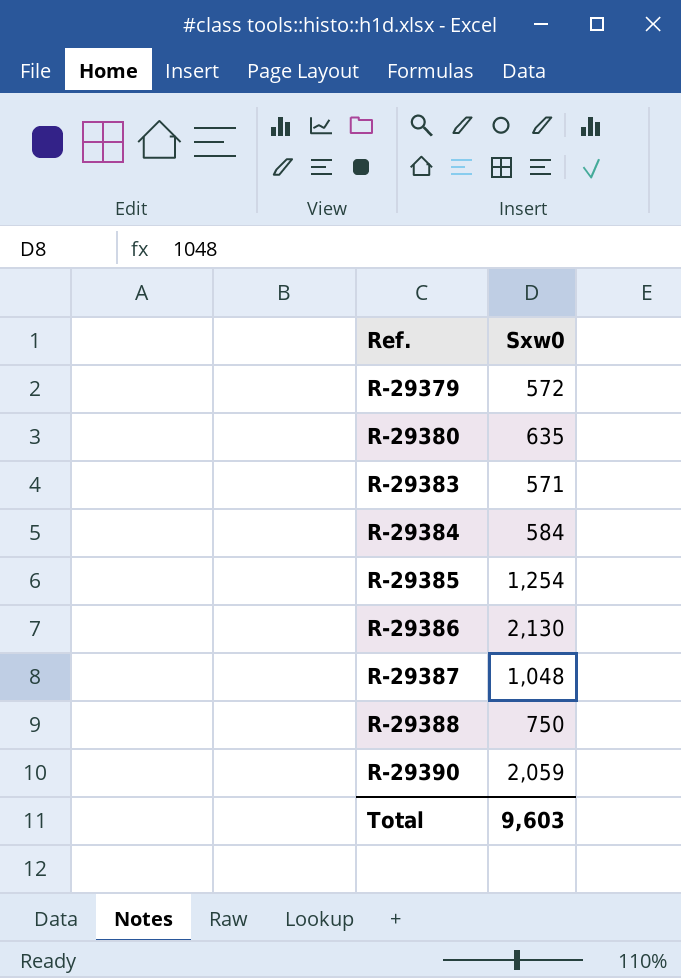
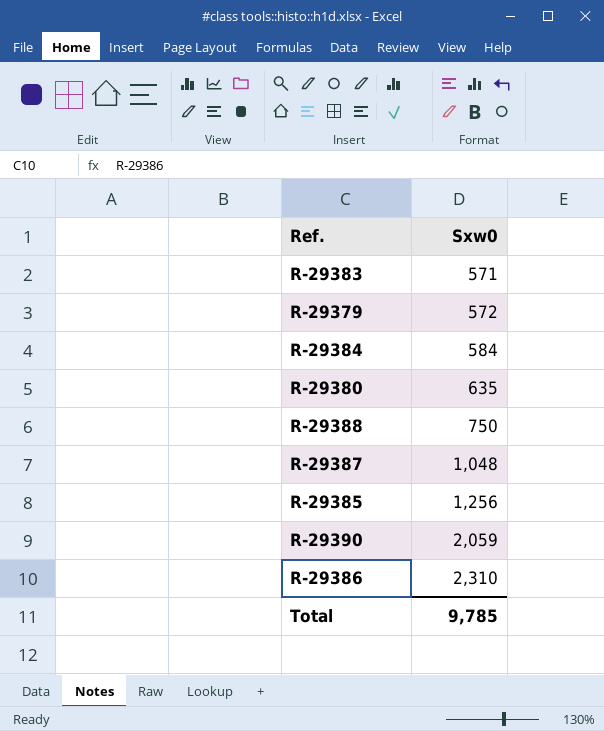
row order: Ref. ascending -> Sxw0 ascending
R-29385 | Sxw0: 1,254 -> 1,256
R-29386 | Sxw0: 2,130 -> 2,310
Total | Sxw0: 9,603 -> 9,785

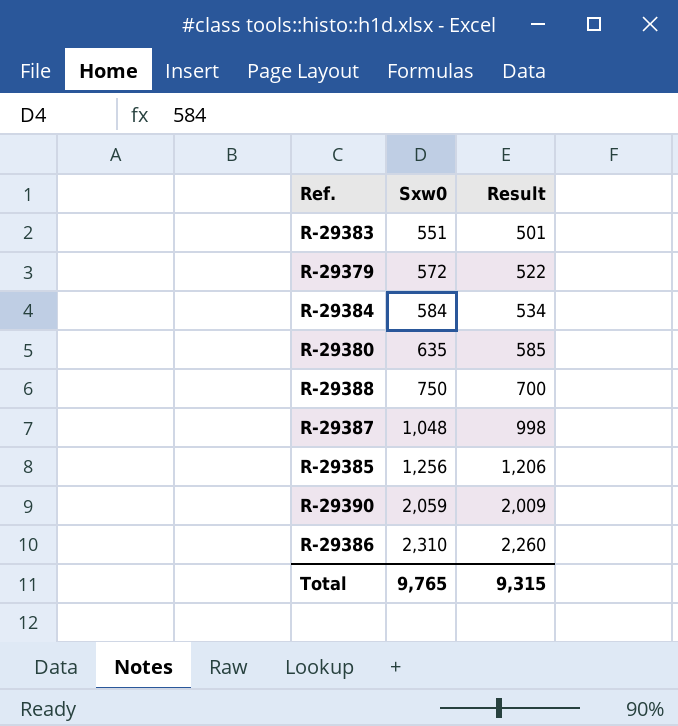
column Result | formula: none -> [Sxw0] - 50
R-29383 | Sxw0: 571 -> 551
Total | Sxw0: 9,785 -> 9,765

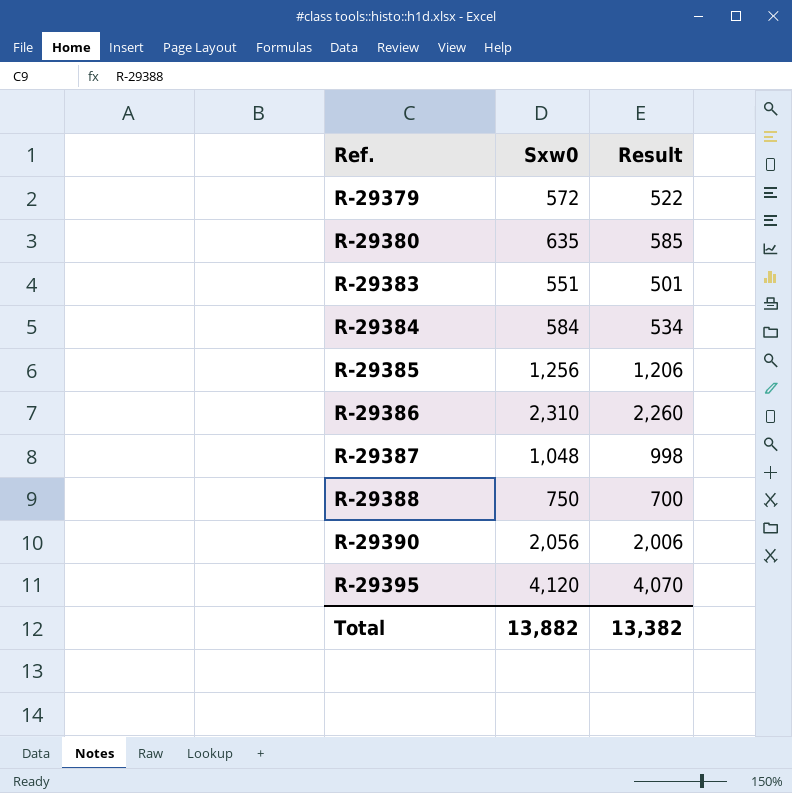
row order: Sxw0 ascending -> Ref. ascending
R-29390 | Sxw0: 2,059 -> 2,056
R-29390 | Result: 2,009 -> 2,006
row R-29395: none -> 4,120 | 4,070
Total | Sxw0: 9,765 -> 13,882
Total | Result: 9,315 -> 13,382

